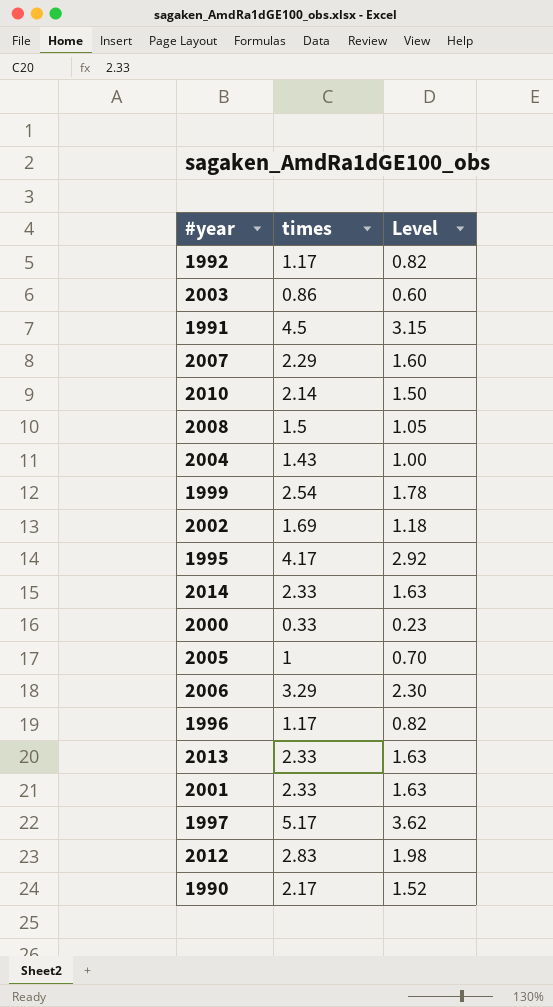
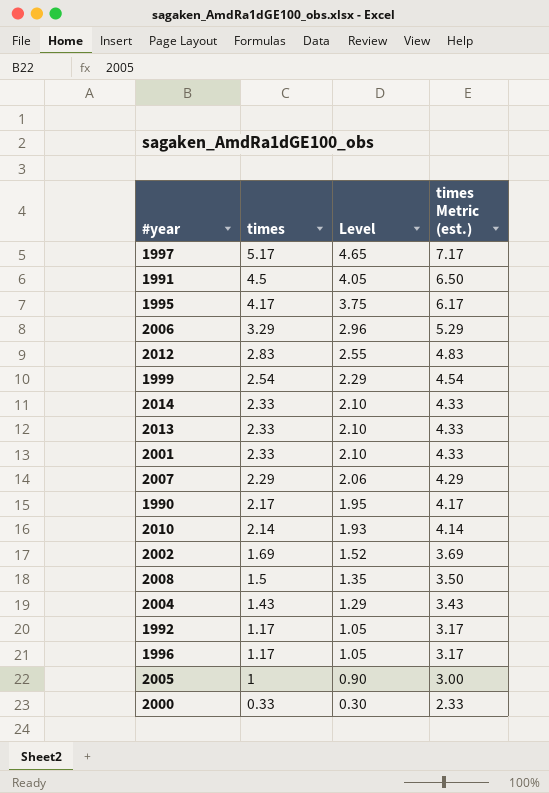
row order: none -> times descending
column Level | formula: [times] * 0.7 -> [times] * 0.9
column times Metric (est.) | formula: none -> [times] + 2
row 2003: 0.86 | 0.60 -> none

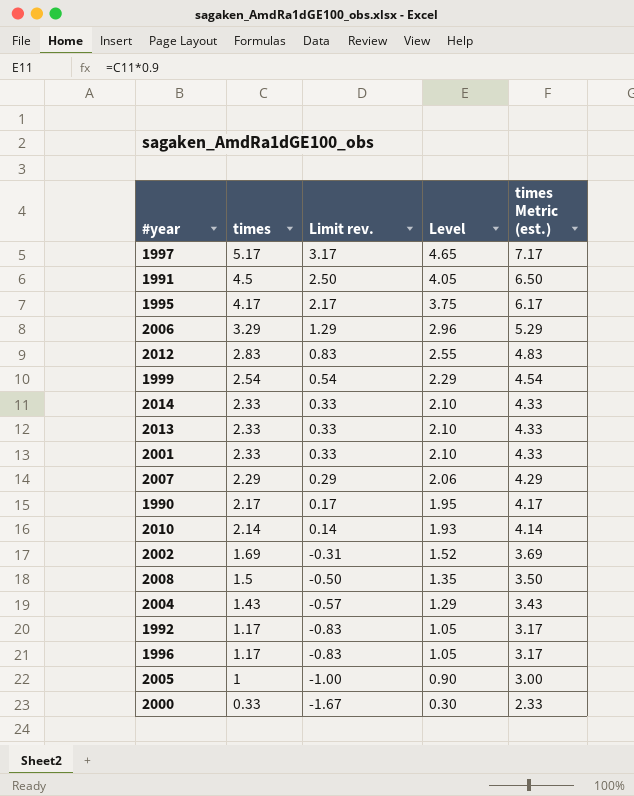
column Limit rev. | formula: none -> [times] - 2

